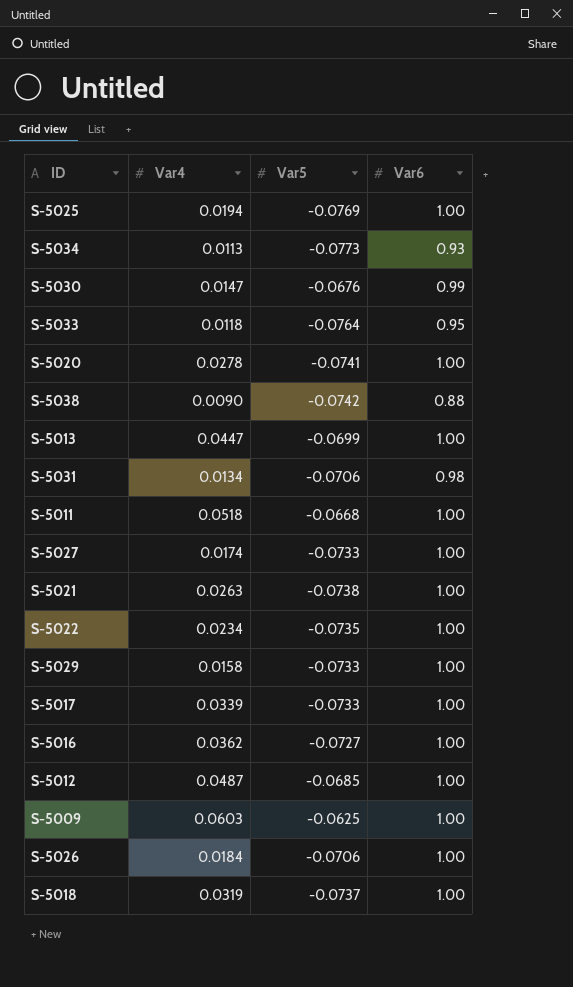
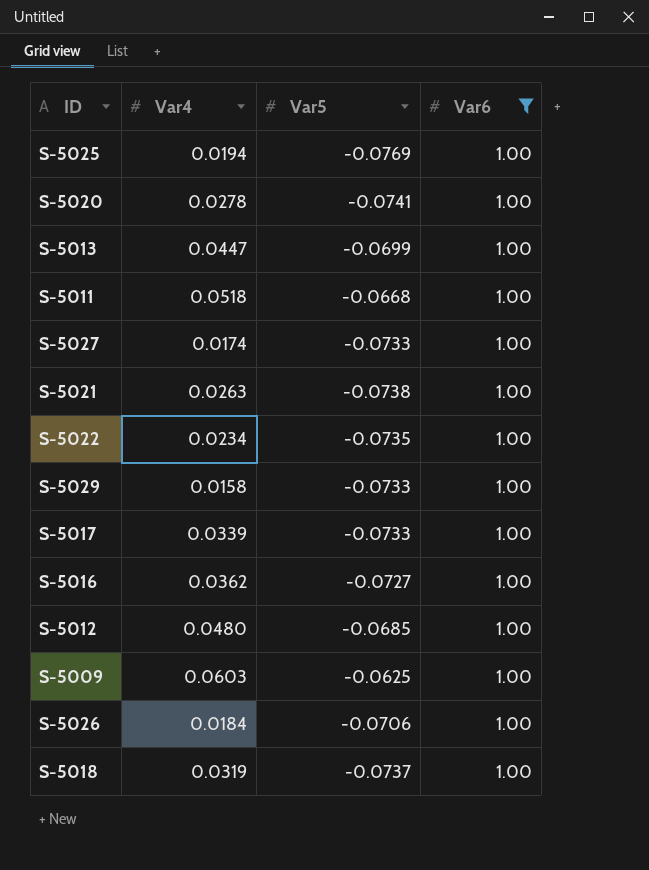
filter: none -> Var6 = 1.00
S-5012 | Var4: 0.0487 -> 0.0480

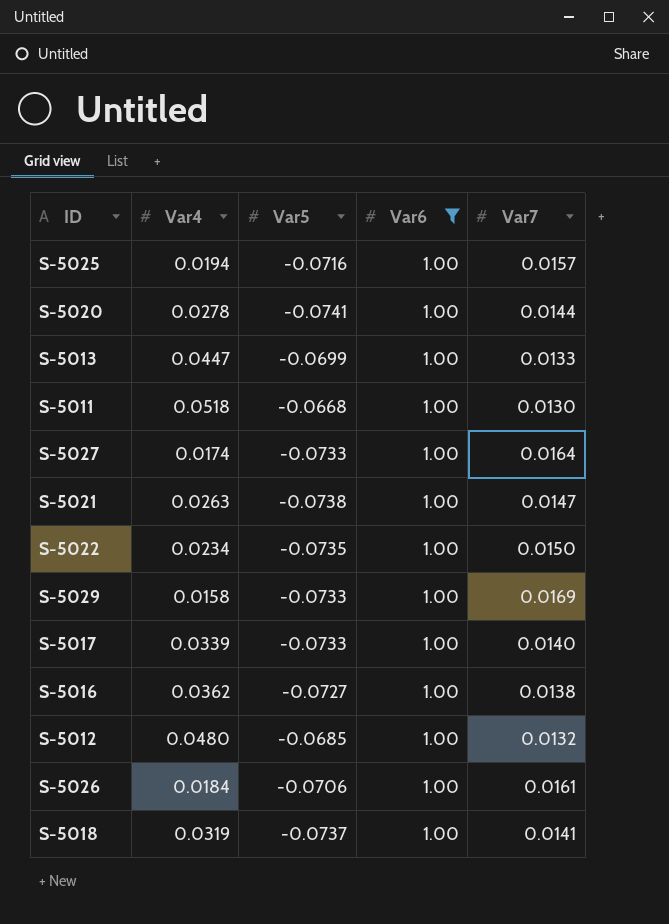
column Var7 | position: none -> 5
row S-5009: 0.0603 | -0.0625 | 1.00 -> none
S-5025 | Var5: -0.0769 -> -0.0716

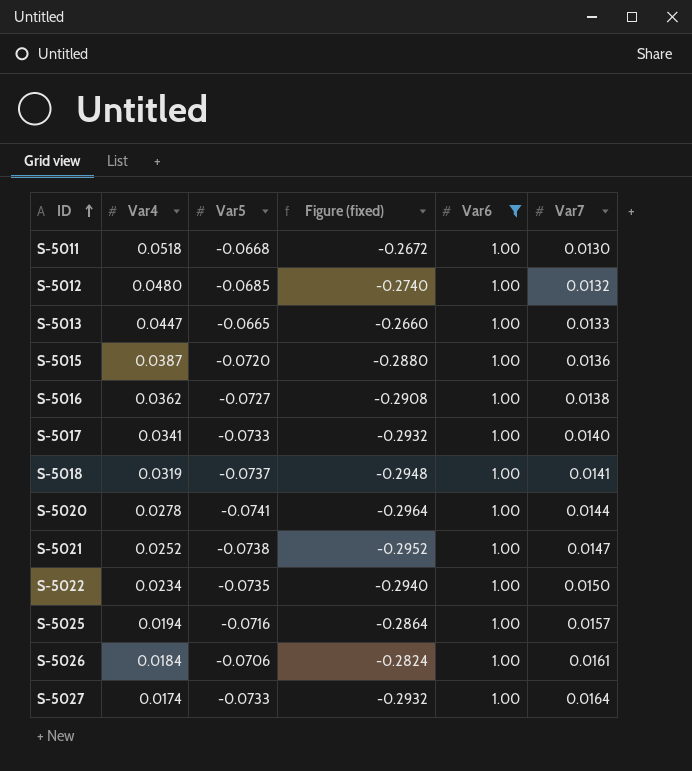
row order: none -> ID ascending
column Figure (fixed) | formula: none -> [Var5] * 4
row S-5029: 0.0158 | -0.0733 | 1.00 | 0.0169 -> none
S-5013 | Var5: -0.0699 -> -0.0665
row S-5015: none -> 0.0387 | -0.0720 | -0.2880 | 1.00 | 0.0136
S-5017 | Var4: 0.0339 -> 0.0341
S-5021 | Var4: 0.0263 -> 0.0252

